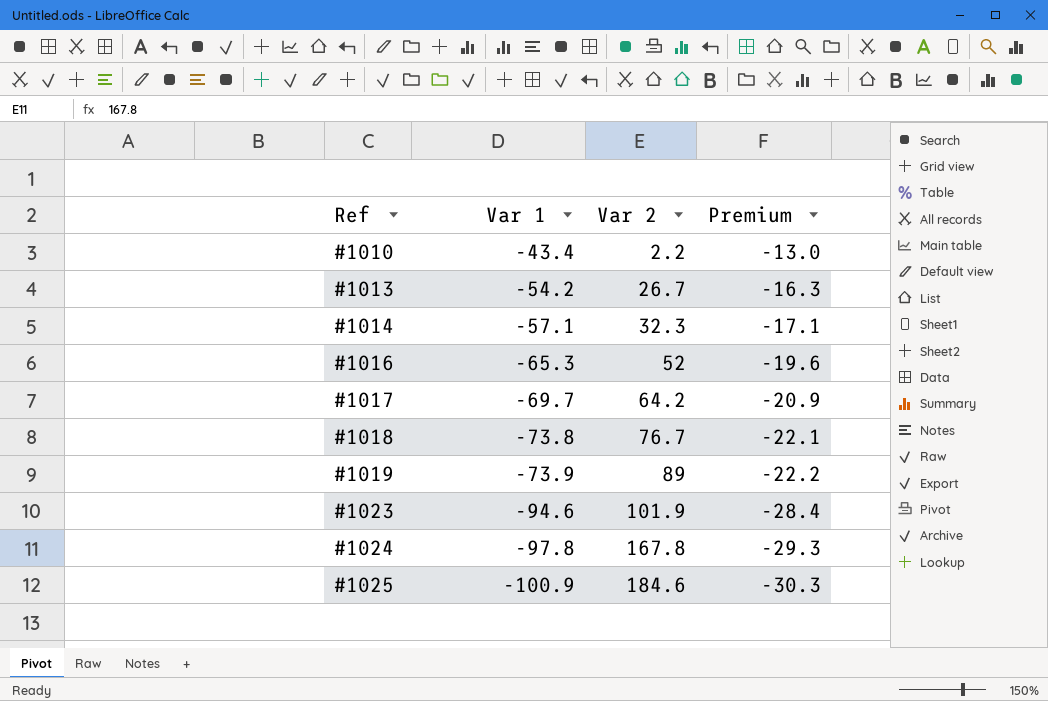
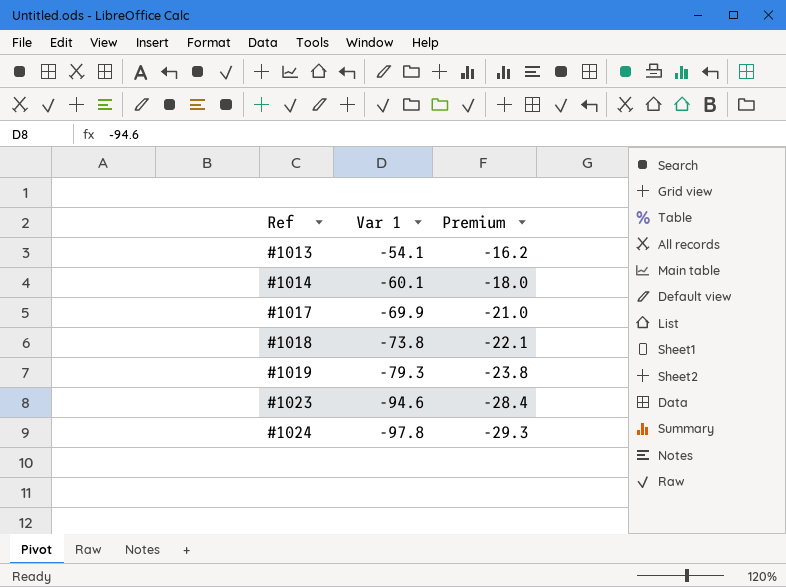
column Var 2 | position: 3 -> none
row #1010: -43.4 | 2.2 | -13.0 -> none
row #1016: -65.3 | 52 | -19.6 -> none
row #1025: -100.9 | 184.6 | -30.3 -> none
#1013 | Var 1: -54.2 -> -54.1
#1013 | Premium: -16.3 -> -16.2
#1014 | Var 1: -57.1 -> -60.1
#1014 | Premium: -17.1 -> -18.0
#1017 | Var 1: -69.7 -> -69.9
#1017 | Premium: -20.9 -> -21.0
#1019 | Var 1: -73.9 -> -79.3
#1019 | Premium: -22.2 -> -23.8

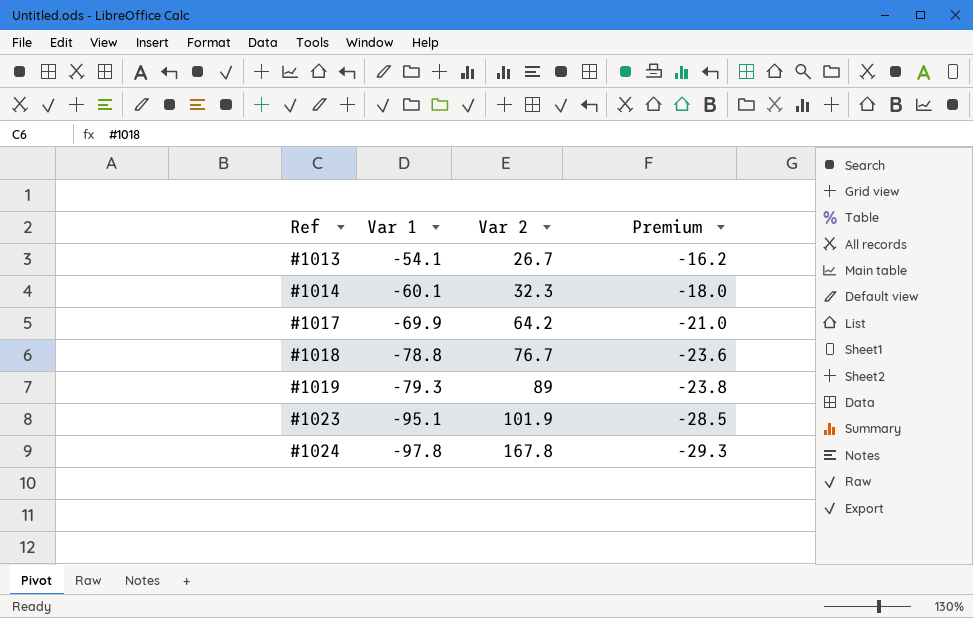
column Var 2 | position: none -> 3
#1018 | Var 1: -73.8 -> -78.8
#1018 | Premium: -22.1 -> -23.6
#1023 | Var 1: -94.6 -> -95.1
#1023 | Premium: -28.4 -> -28.5

